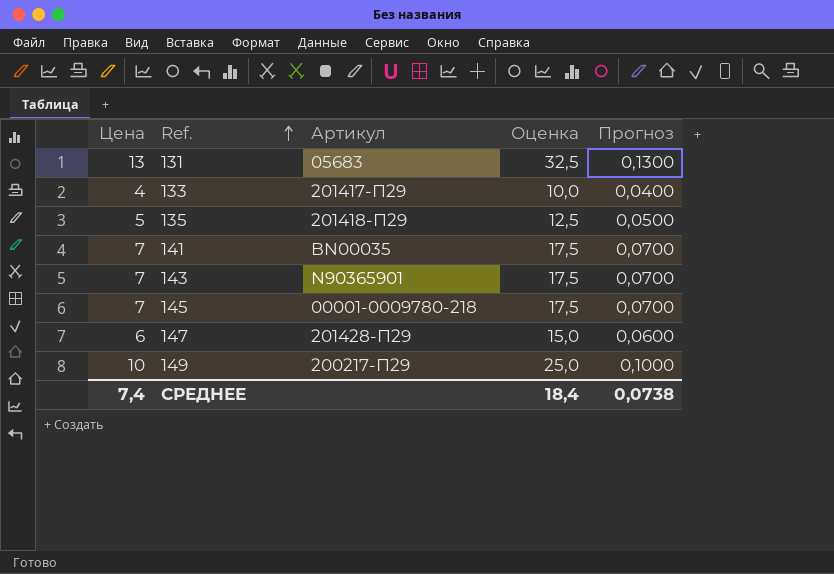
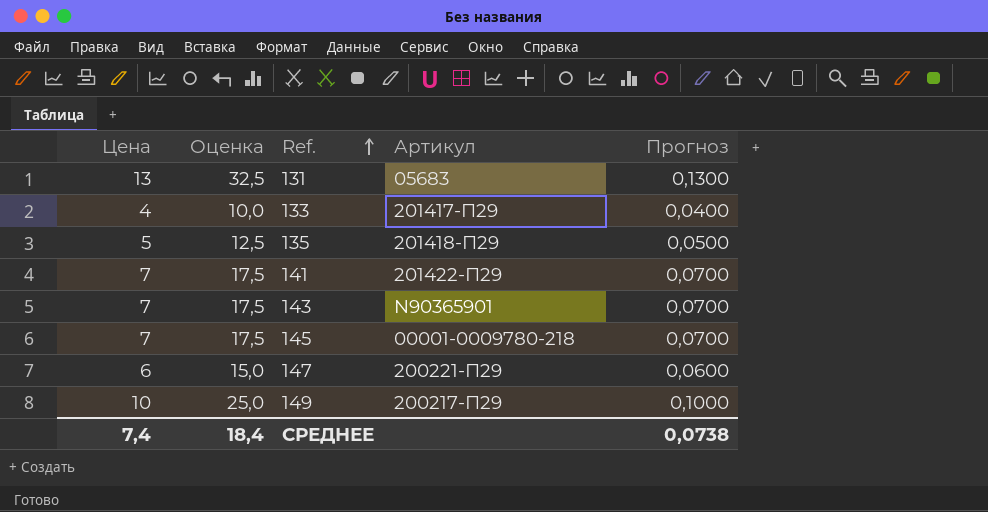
column Оценка | position: 4 -> 2
141 | Артикул: BN00035 -> 201422-П29
147 | Артикул: 201428-П29 -> 200221-П29

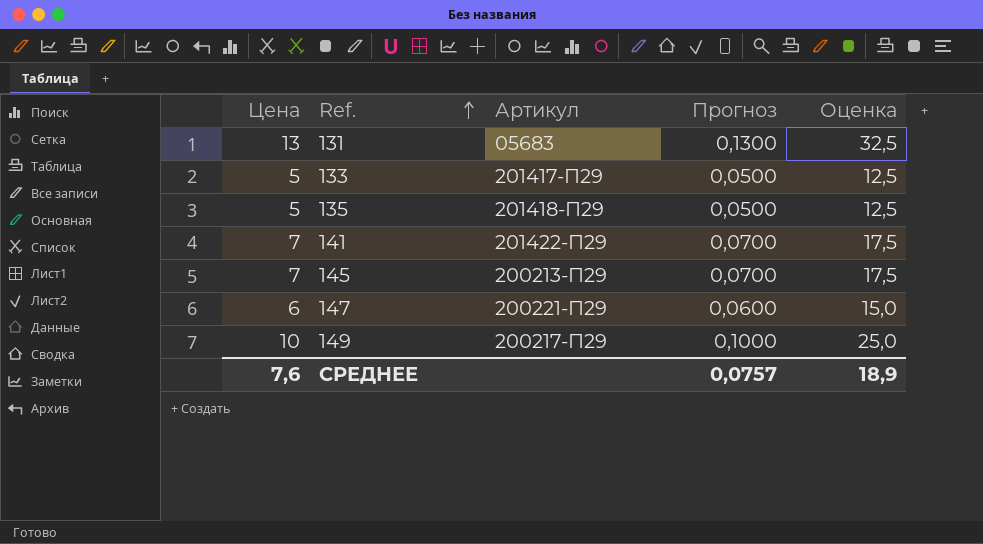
column Оценка | position: 2 -> 5
row 143: 7 | 17,5 | N90365901 | 0,0700 -> none
133 | Цена: 4 -> 5
133 | Прогноз: 0,0400 -> 0,0500
133 | Оценка: 10,0 -> 12,5
145 | Артикул: 00001-0009780-218 -> 200213-П29
СРЕДНЕЕ | Цена: 7,4 -> 7,6
СРЕДНЕЕ | Прогноз: 0,0738 -> 0,0757
СРЕДНЕЕ | Оценка: 18,4 -> 18,9

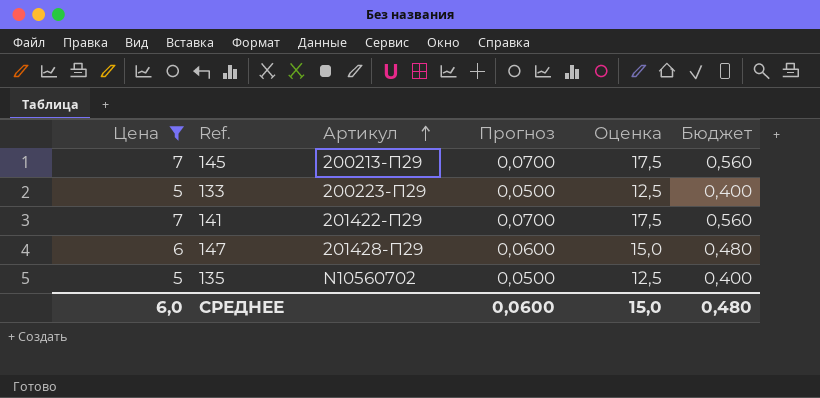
filter: none -> Цена <= 7
row order: Ref. ascending -> Артикул ascending
column Бюджет | formula: none -> [Цена] * 0,08
133 | Артикул: 201417-П29 -> 200223-П29
147 | Артикул: 200221-П29 -> 201428-П29
135 | Артикул: 201418-П29 -> N10560702
СРЕДНЕЕ | Цена: 7,6 -> 6,0
СРЕДНЕЕ | Прогноз: 0,0757 -> 0,0600
СРЕДНЕЕ | Оценка: 18,9 -> 15,0

